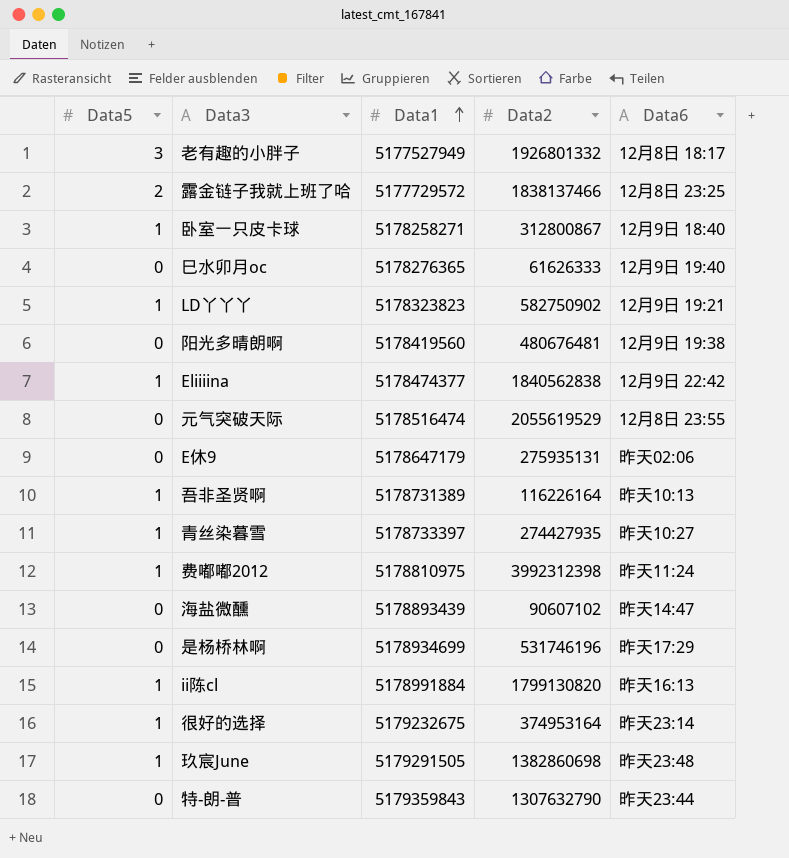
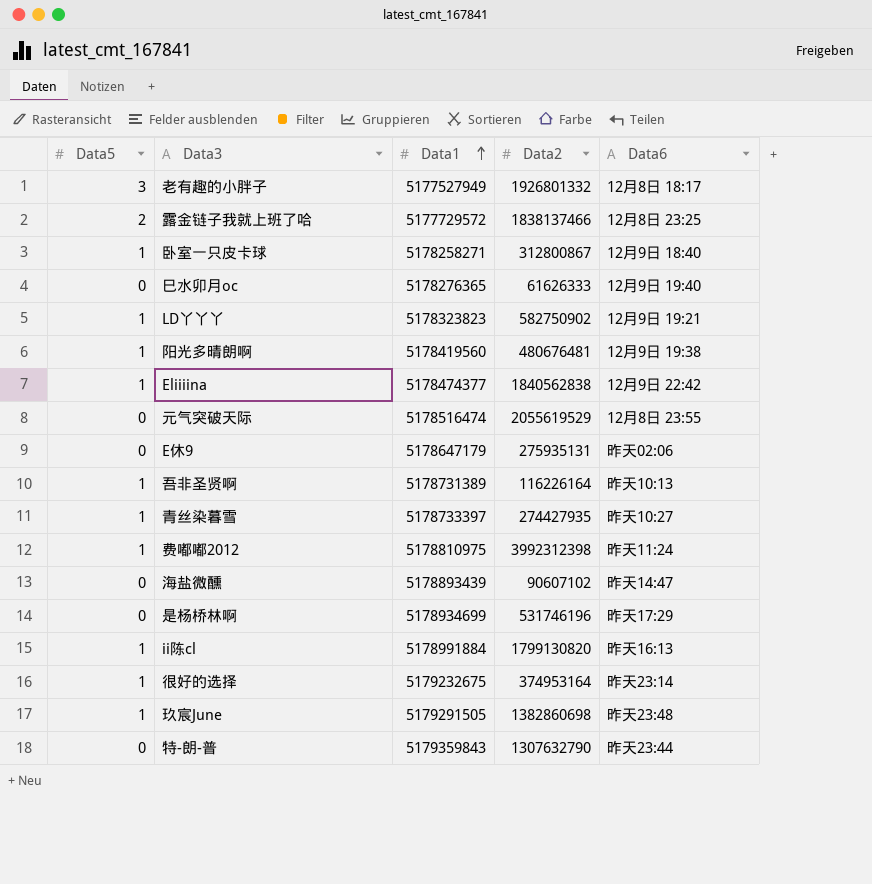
阳光多晴朗啊 | Data5: 0 -> 1

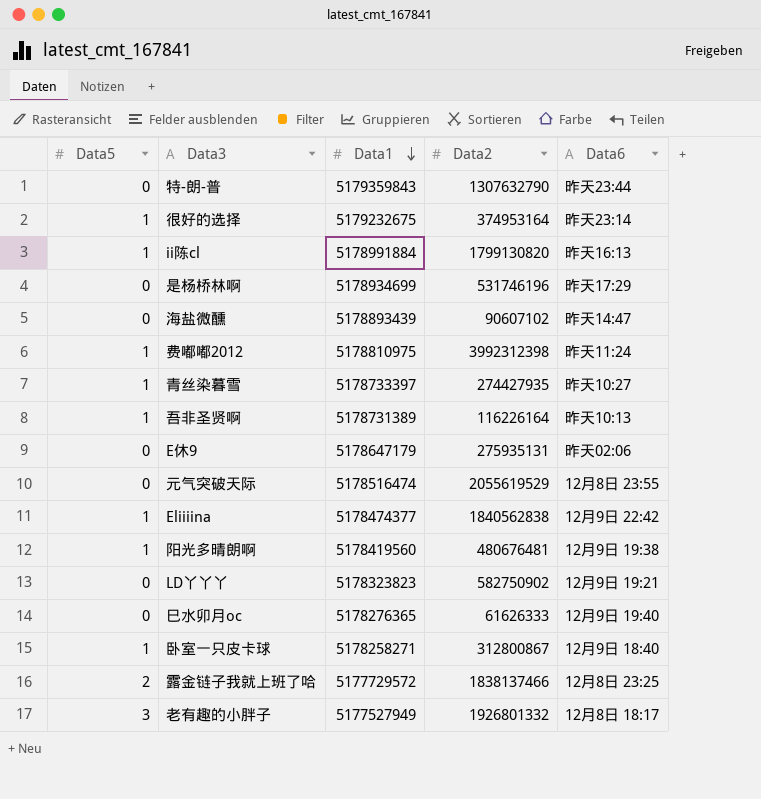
row order: Data1 ascending -> Data1 descending
row 玖宸June: 1 | 5179291505 | 1382860698 | 昨天23:48 -> none
LD丫丫丫 | Data5: 1 -> 0

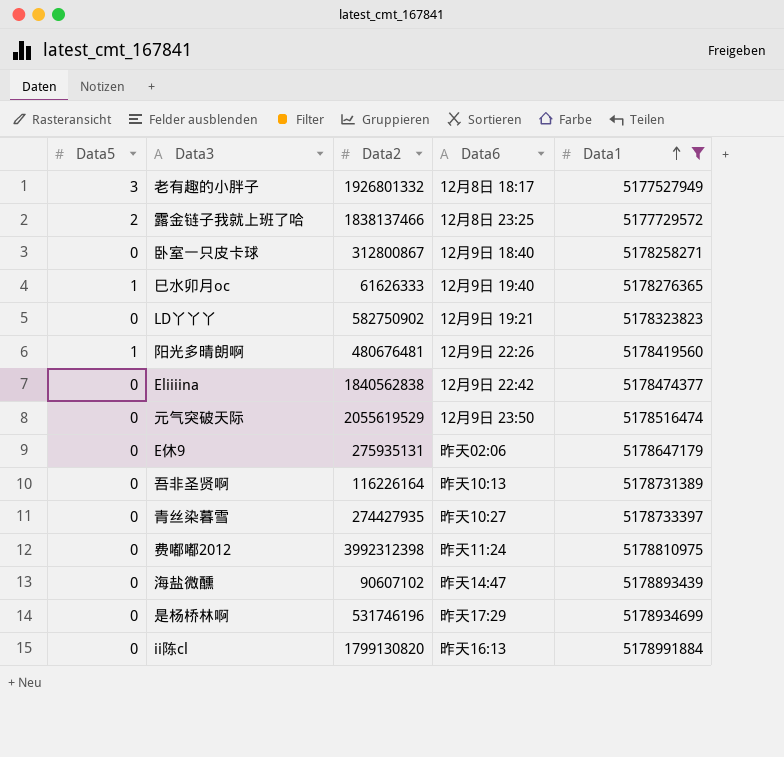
filter: none -> Data1 <= 5178991884
row order: Data1 descending -> Data1 ascending
column Data1 | position: 3 -> 5
卧室一只皮卡球 | Data5: 1 -> 0
巳水卯月oc | Data5: 0 -> 1
阳光多晴朗啊 | Data6: 12月9日 19:38 -> 12月9日 22:26
Eliiiina | Data5: 1 -> 0
元气突破天际 | Data6: 12月8日 23:55 -> 12月9日 23:50
吾非圣贤啊 | Data5: 1 -> 0
青丝染暮雪 | Data5: 1 -> 0
费嘟嘟2012 | Data5: 1 -> 0
ii陈cl | Data5: 1 -> 0

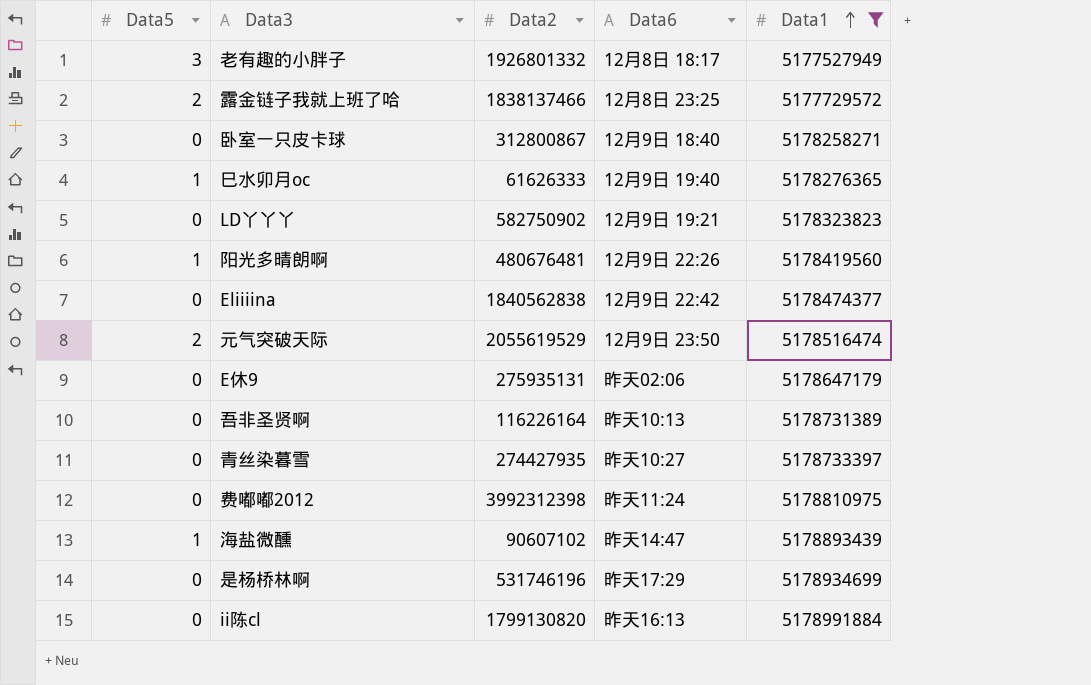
元气突破天际 | Data5: 0 -> 2
海盐微醺 | Data5: 0 -> 1

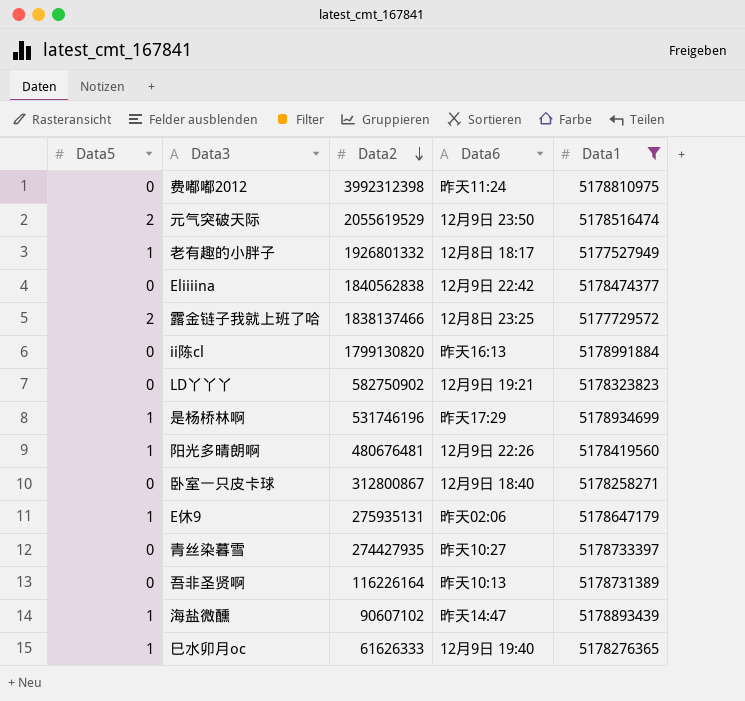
row order: Data1 ascending -> Data2 descending
老有趣的小胖子 | Data5: 3 -> 1
是杨桥林啊 | Data5: 0 -> 1
E休9 | Data5: 0 -> 1

